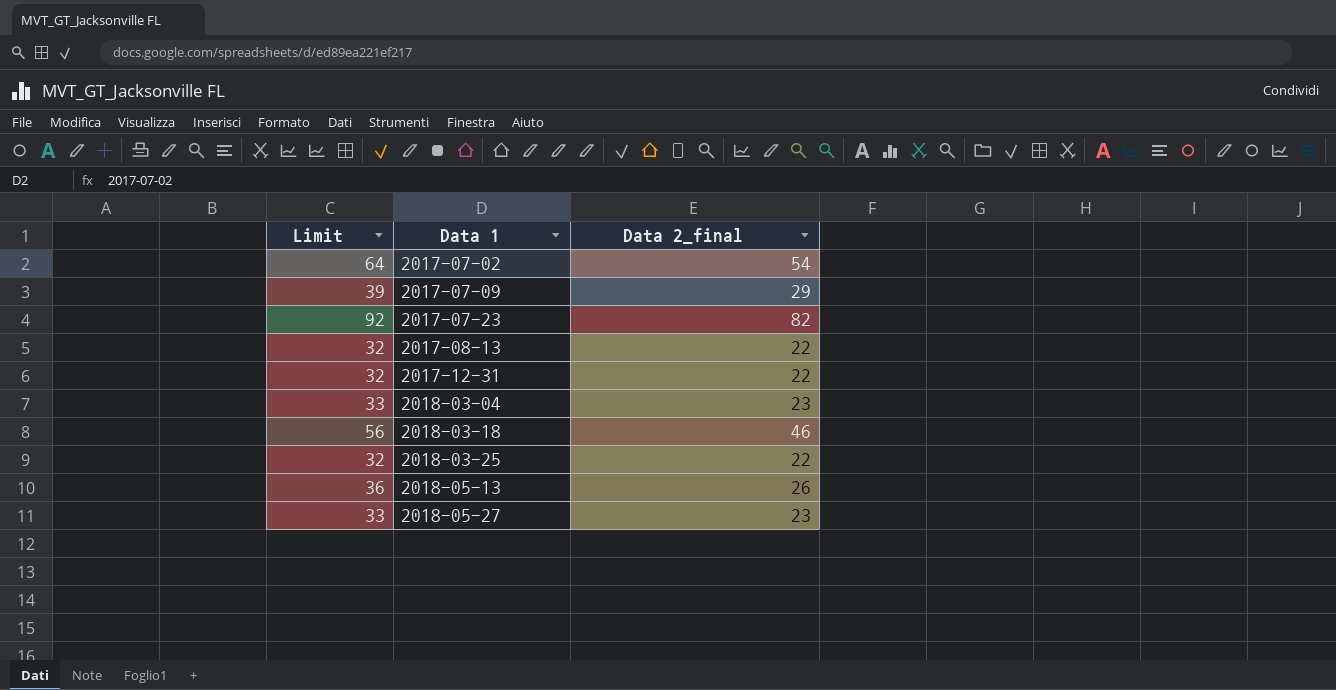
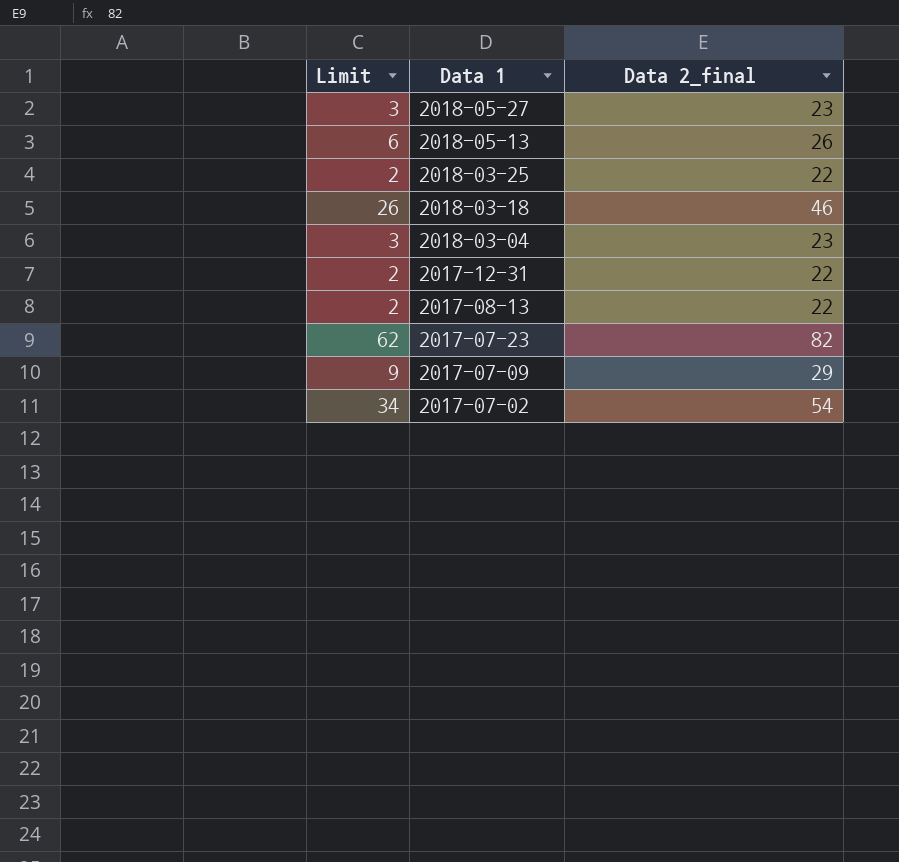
row order: Data 1 ascending -> Data 1 descending
column Limit | formula: [Data 2_final] + 10 -> [Data 2_final] - 20

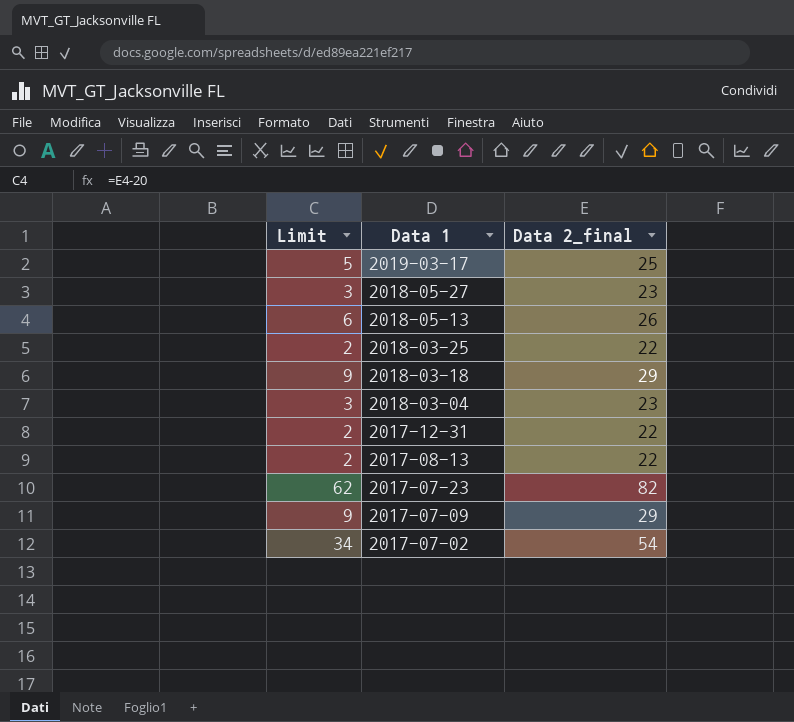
row 2019-03-17: none -> 5 | 25
2018-03-18 | Limit: 26 -> 9
2018-03-18 | Data 2_final: 46 -> 29

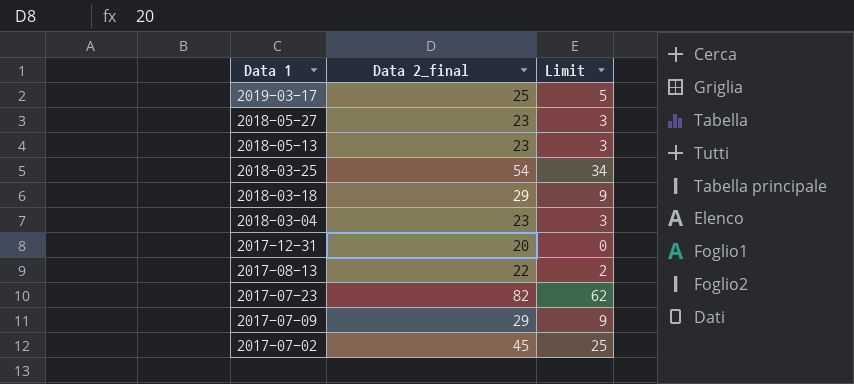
column Limit | position: 1 -> 3
2018-05-13 | Data 2_final: 26 -> 23
2018-05-13 | Limit: 6 -> 3
2018-03-25 | Data 2_final: 22 -> 54
2018-03-25 | Limit: 2 -> 34
2017-12-31 | Data 2_final: 22 -> 20
2017-12-31 | Limit: 2 -> 0
2017-07-02 | Data 2_final: 54 -> 45
2017-07-02 | Limit: 34 -> 25

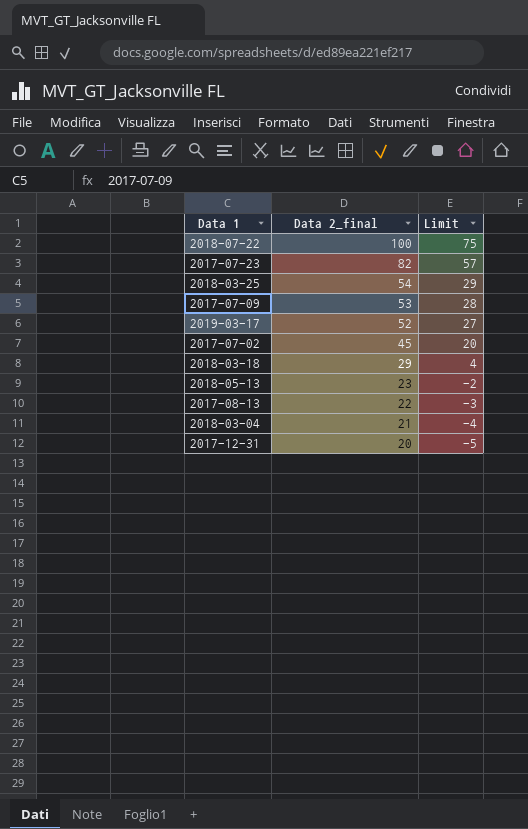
row order: Data 1 descending -> Data 2_final descending
column Limit | formula: [Data 2_final] - 20 -> [Data 2_final] - 25
row 2018-05-27: 23 | 3 -> none
row 2018-07-22: none -> 100 | 75
2017-07-09 | Data 2_final: 29 -> 53
2019-03-17 | Data 2_final: 25 -> 52
2018-03-04 | Data 2_final: 23 -> 21

